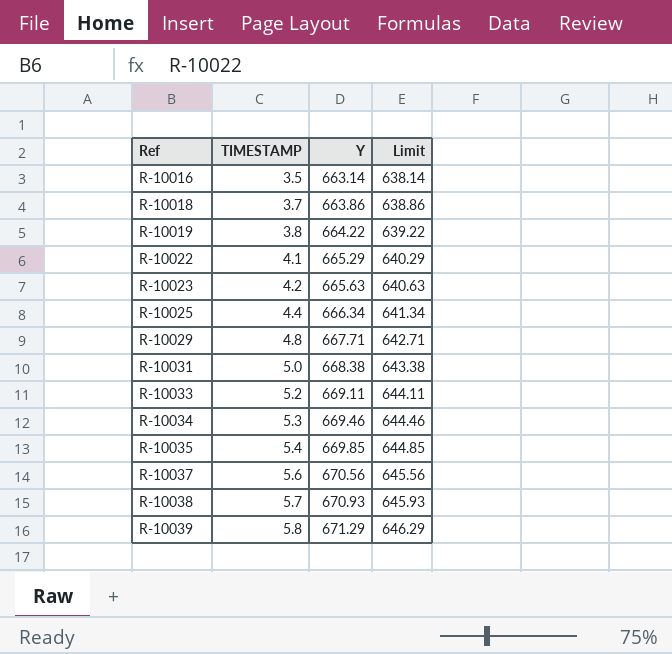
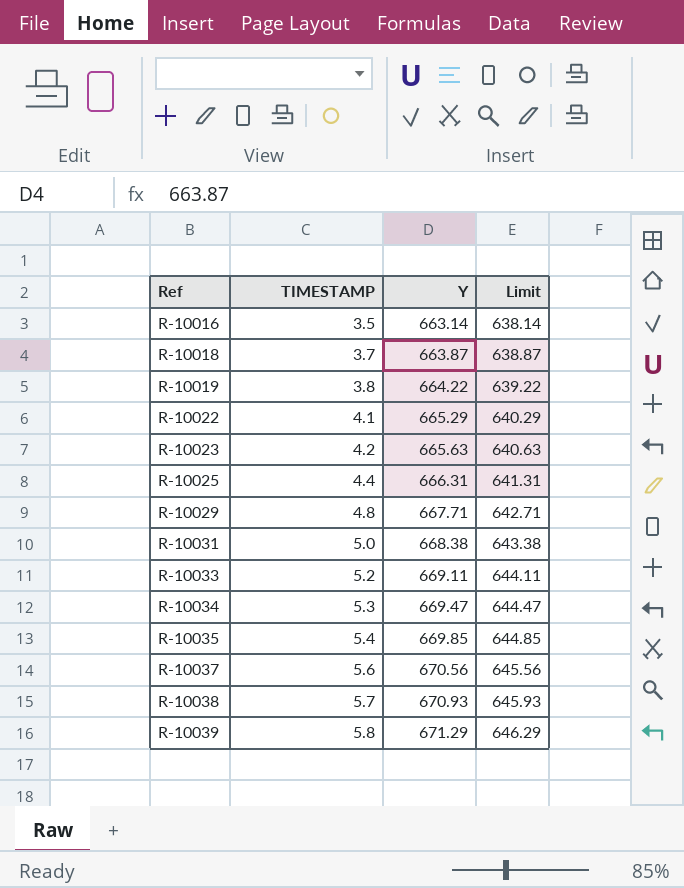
R-10018 | Y: 663.86 -> 663.87
R-10018 | Limit: 638.86 -> 638.87
R-10025 | Y: 666.34 -> 666.31
R-10025 | Limit: 641.34 -> 641.31
R-10034 | Y: 669.46 -> 669.47
R-10034 | Limit: 644.46 -> 644.47

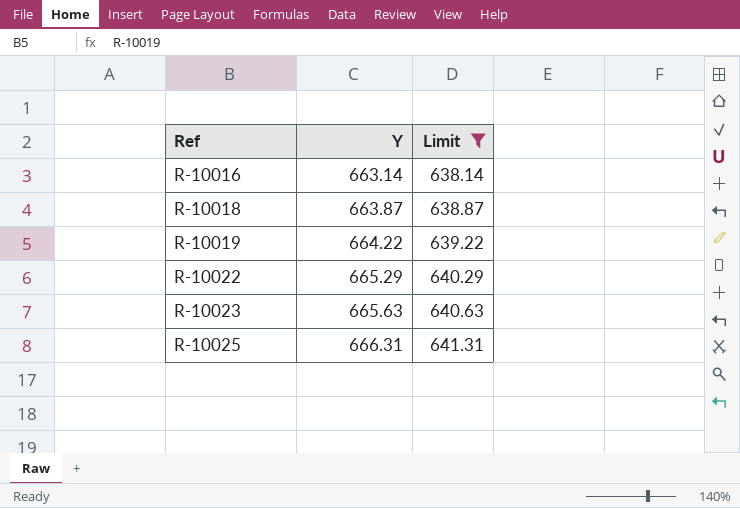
filter: none -> Limit <= 641.31
column TIMESTAMP | position: 2 -> none

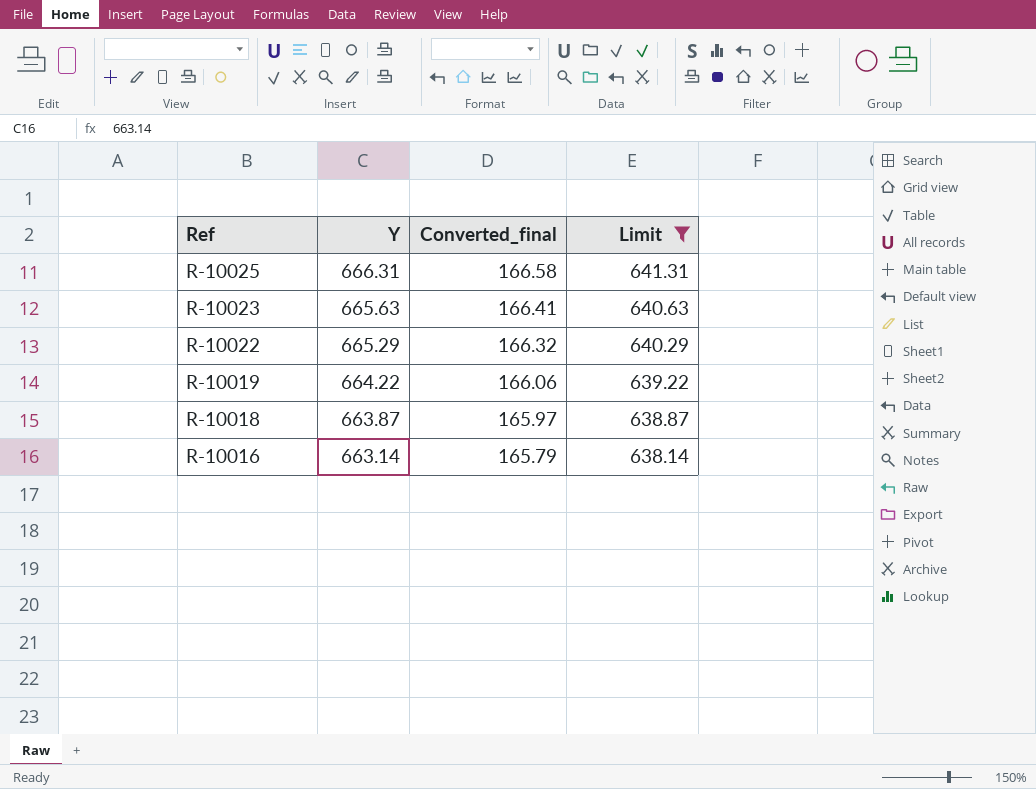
row order: Ref ascending -> Ref descending
column Converted_final | formula: none -> [Y] * 0.25

